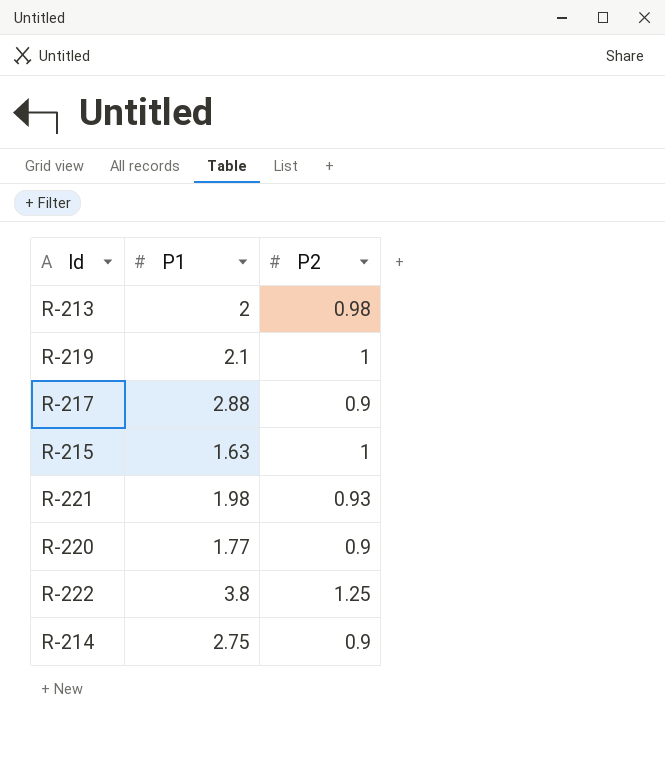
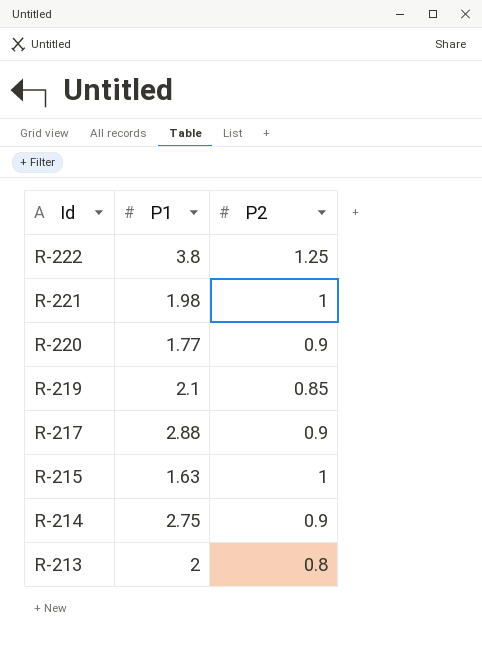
row order: none -> Id descending
R-221 | P2: 0.93 -> 1
R-219 | P2: 1 -> 0.85
R-213 | P2: 0.98 -> 0.8

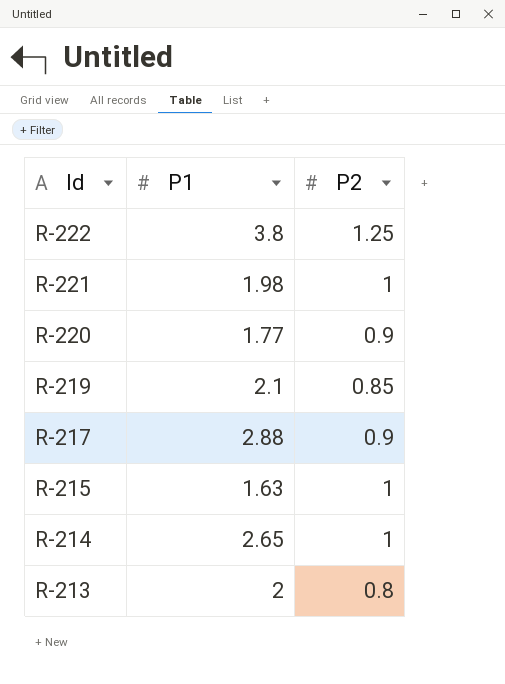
R-214 | P1: 2.75 -> 2.65
R-214 | P2: 0.9 -> 1

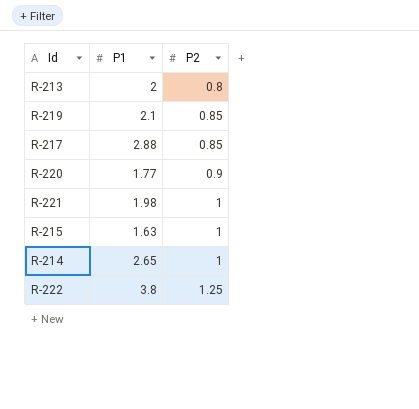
row order: Id descending -> P2 ascending
R-217 | P2: 0.9 -> 0.85

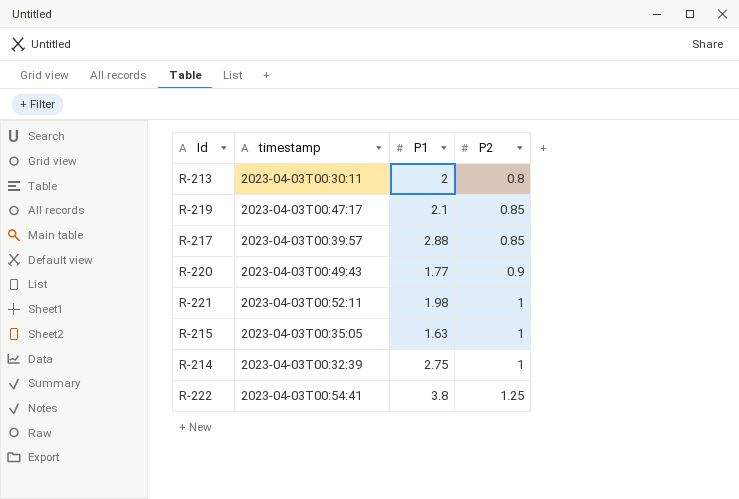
column timestamp | position: none -> 2
R-214 | P1: 2.65 -> 2.75

